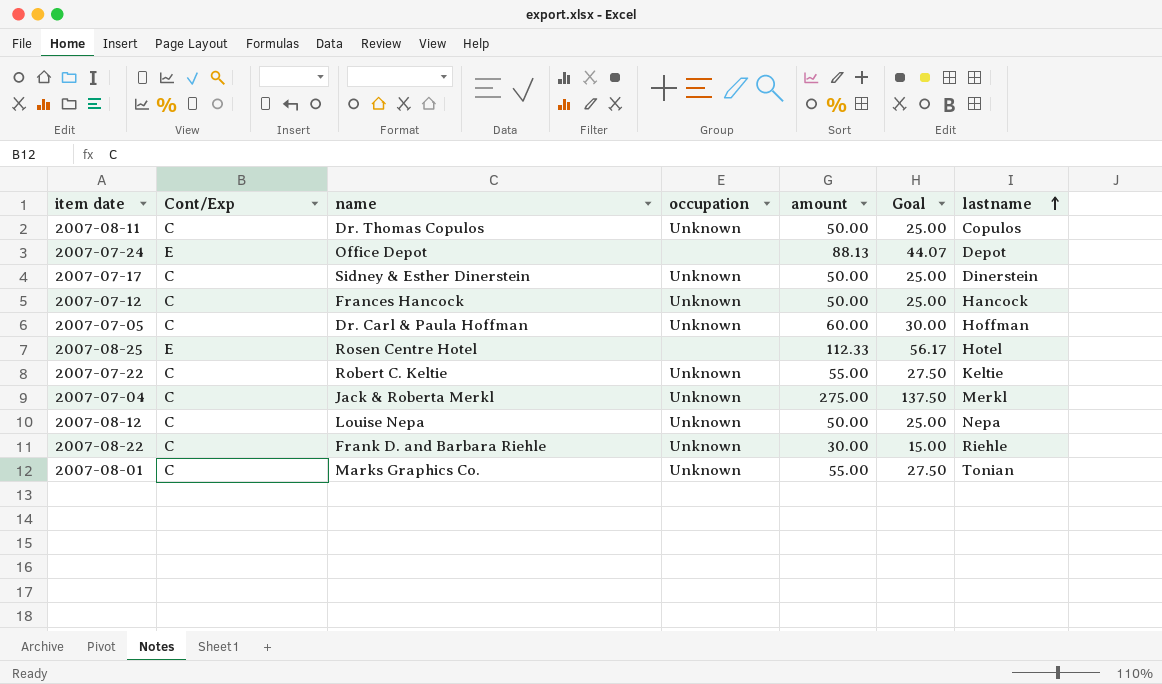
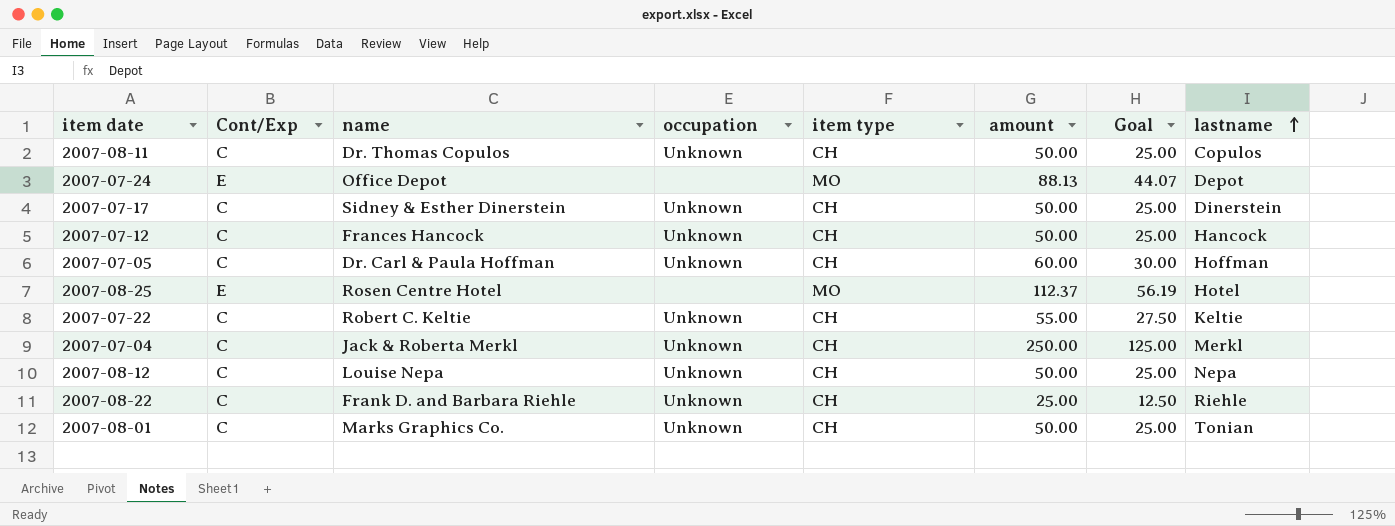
column item type | position: none -> 5
2007-08-25 | amount: 112.33 -> 112.37
2007-08-25 | Goal: 56.17 -> 56.19
2007-07-04 | amount: 275.00 -> 250.00
2007-07-04 | Goal: 137.50 -> 125.00
2007-08-22 | amount: 30.00 -> 25.00
2007-08-22 | Goal: 15.00 -> 12.50
2007-08-01 | amount: 55.00 -> 50.00
2007-08-01 | Goal: 27.50 -> 25.00

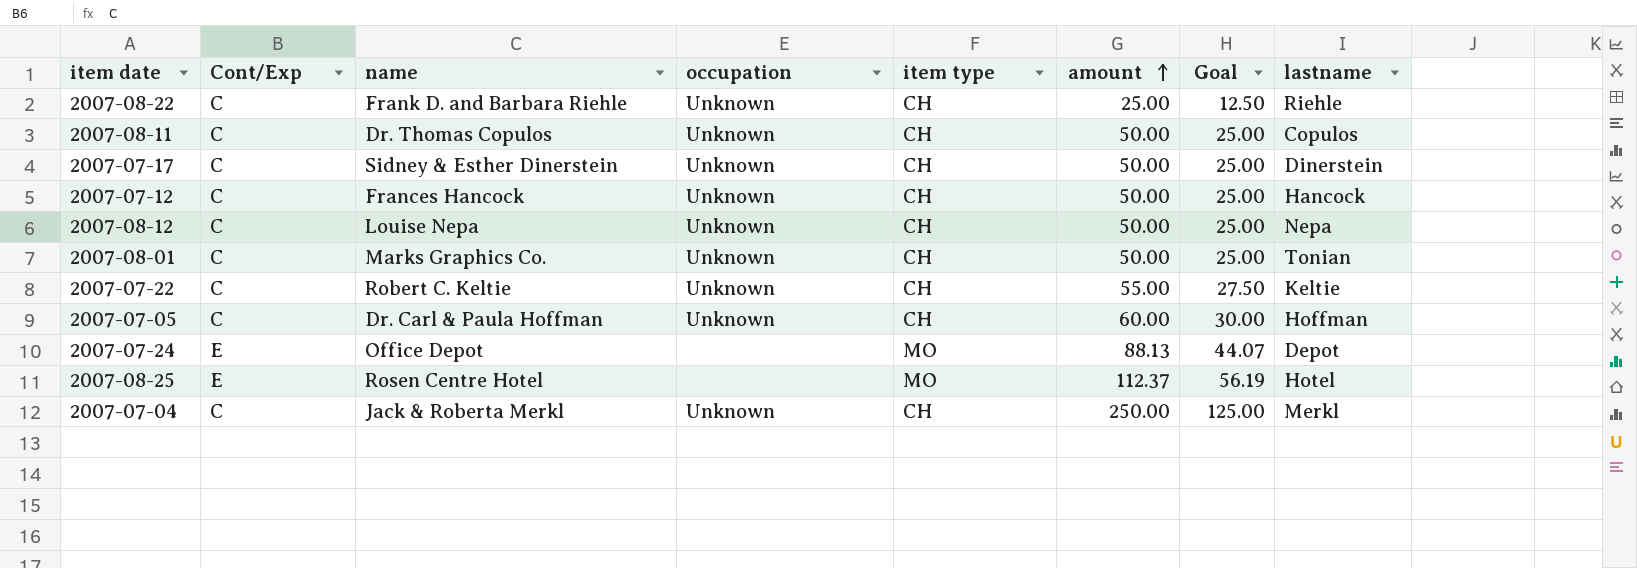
row order: lastname ascending -> amount ascending

